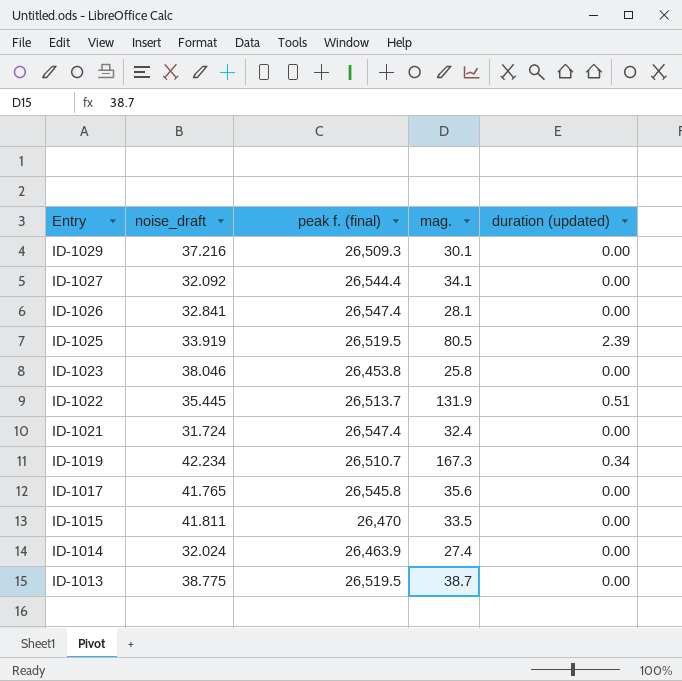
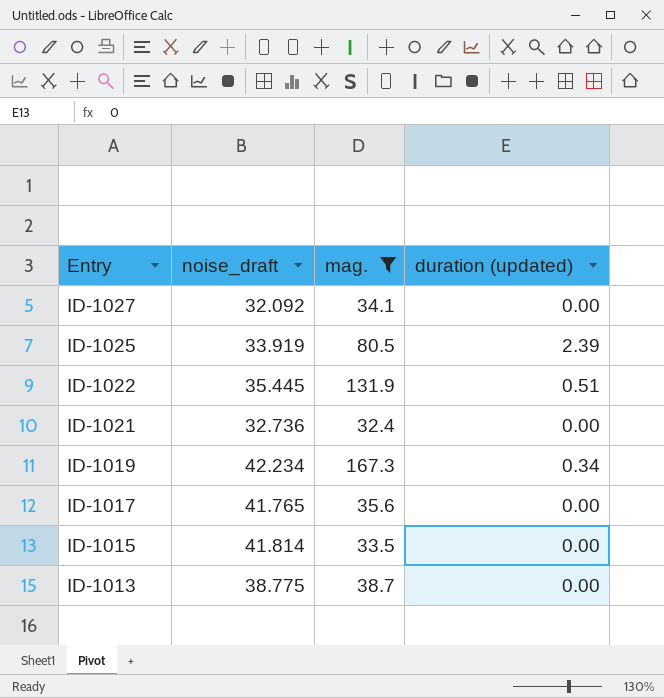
filter: none -> mag. >= 32.4
column peak f. (final) | position: 3 -> none
ID-1021 | noise_draft: 31.724 -> 32.736
ID-1015 | noise_draft: 41.811 -> 41.814

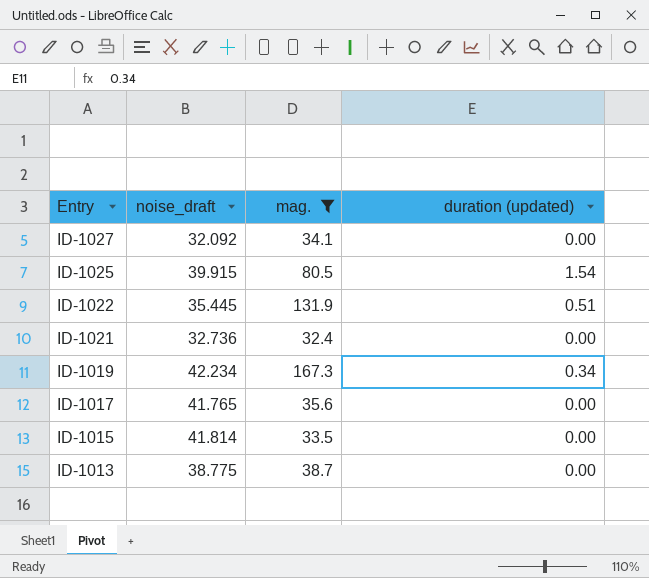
ID-1025 | noise_draft: 33.919 -> 39.915
ID-1025 | duration (updated): 2.39 -> 1.54

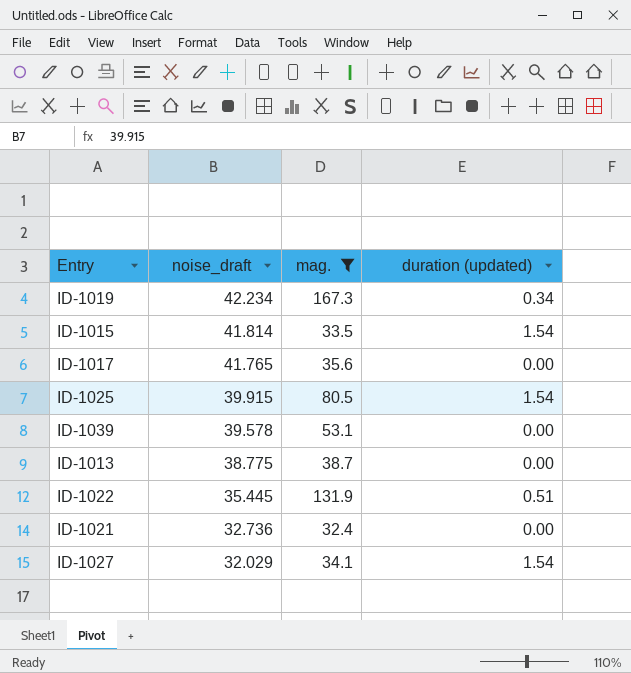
row order: Entry descending -> noise_draft descending
ID-1015 | duration (updated): 0.00 -> 1.54
row ID-1039: none -> 39.578 | 53.1 | 0.00
ID-1027 | noise_draft: 32.092 -> 32.029
ID-1027 | duration (updated): 0.00 -> 1.54

